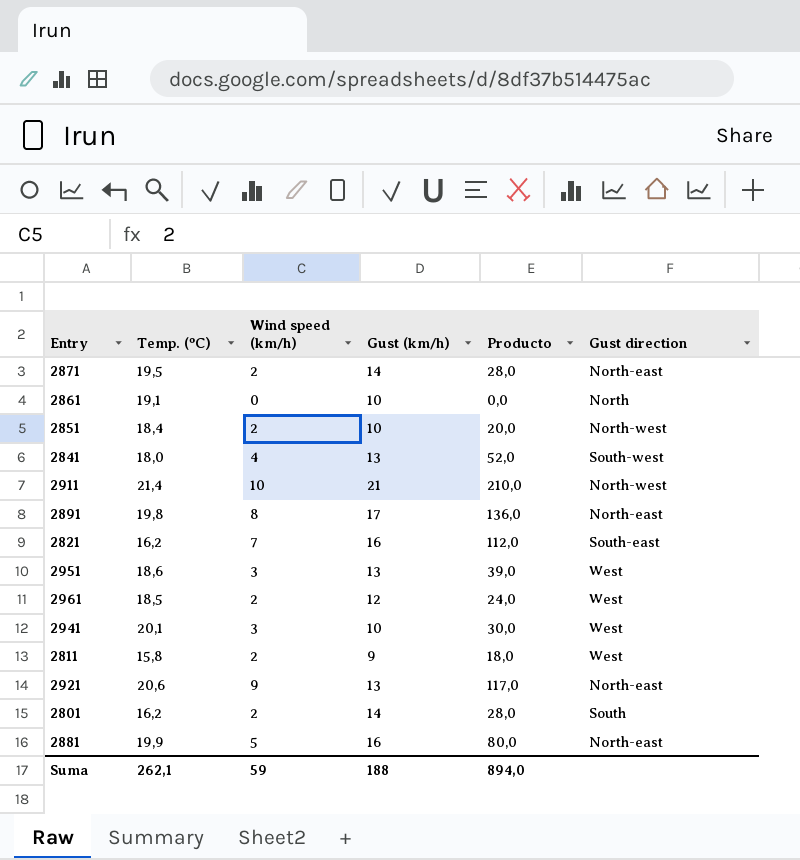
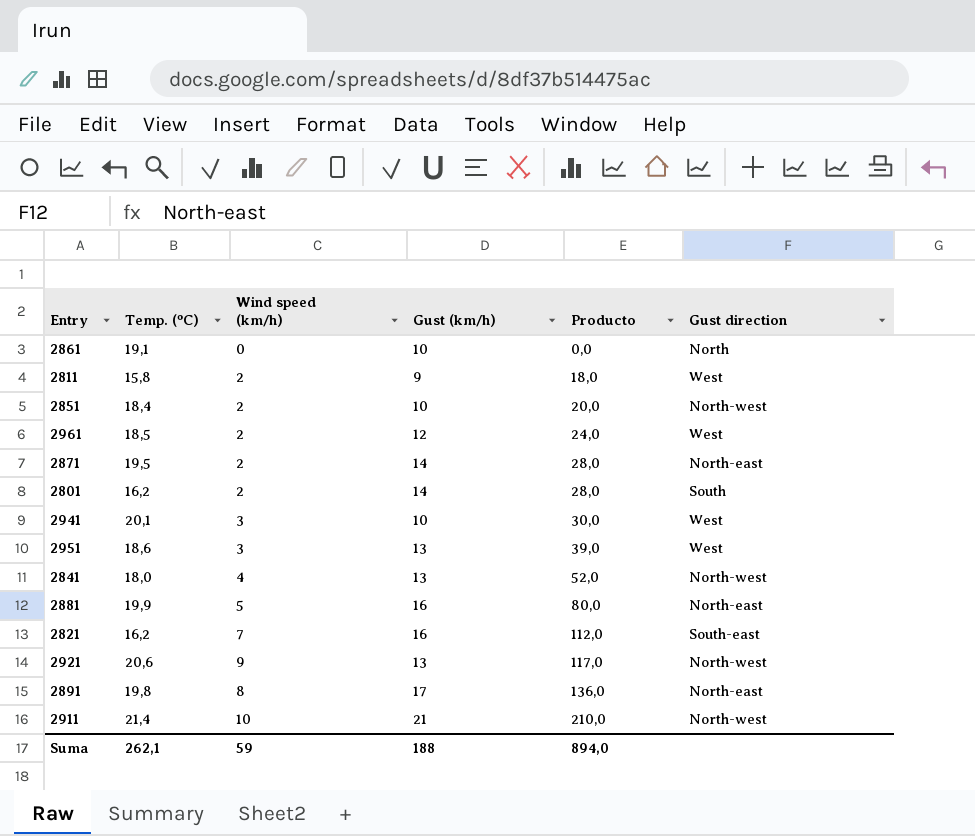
row order: none -> Producto ascending
2841 | Gust direction: South-west -> North-west
2921 | Gust direction: North-east -> North-west

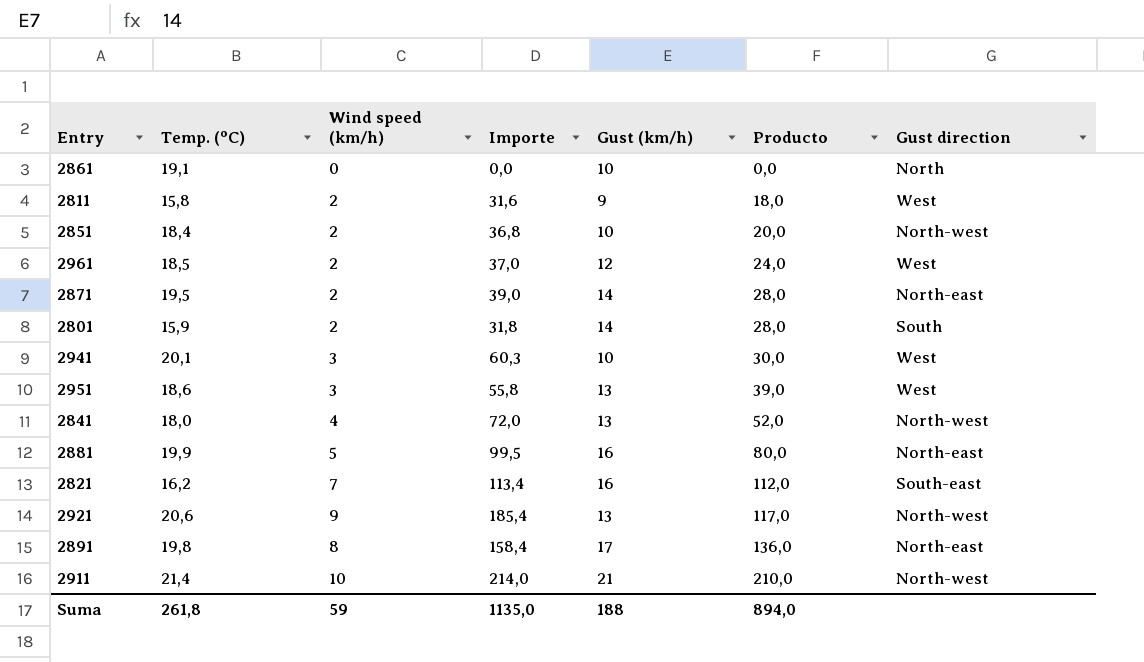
column Importe | formula: none -> [Temp. (ºC)] * [Wind speed (km/h)]
2801 | Temp. (ºC): 16,2 -> 15,9
Suma | Temp. (ºC): 262,1 -> 261,8

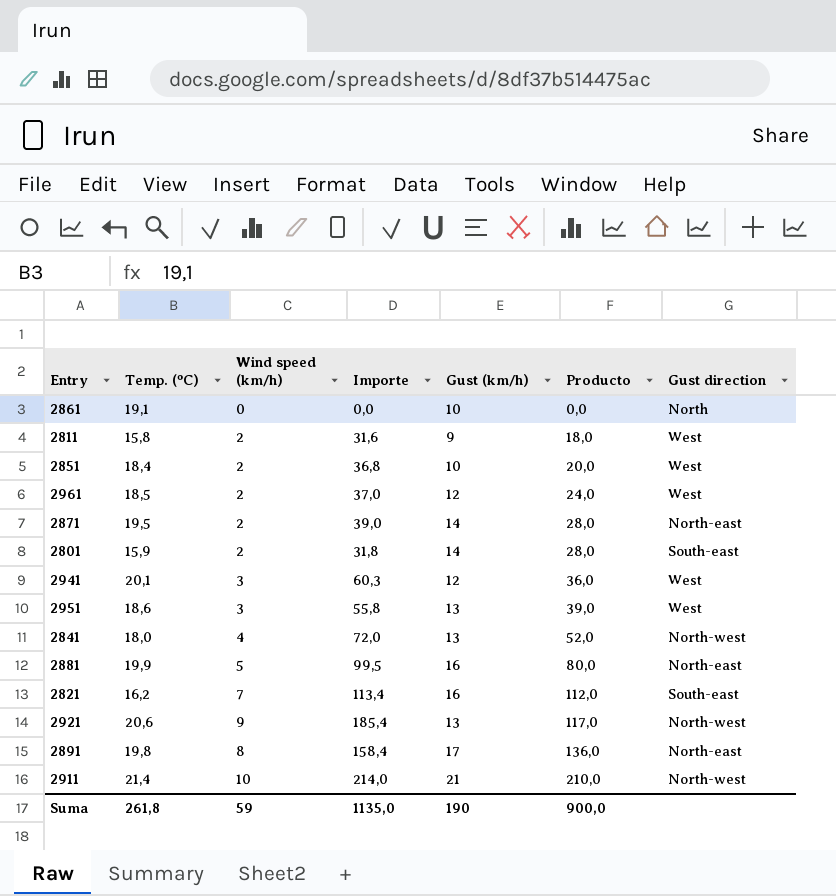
2851 | Gust direction: North-west -> West
2801 | Gust direction: South -> South-east
2941 | Gust (km/h): 10 -> 12
2941 | Producto: 30,0 -> 36,0
Suma | Gust (km/h): 188 -> 190
Suma | Producto: 894,0 -> 900,0

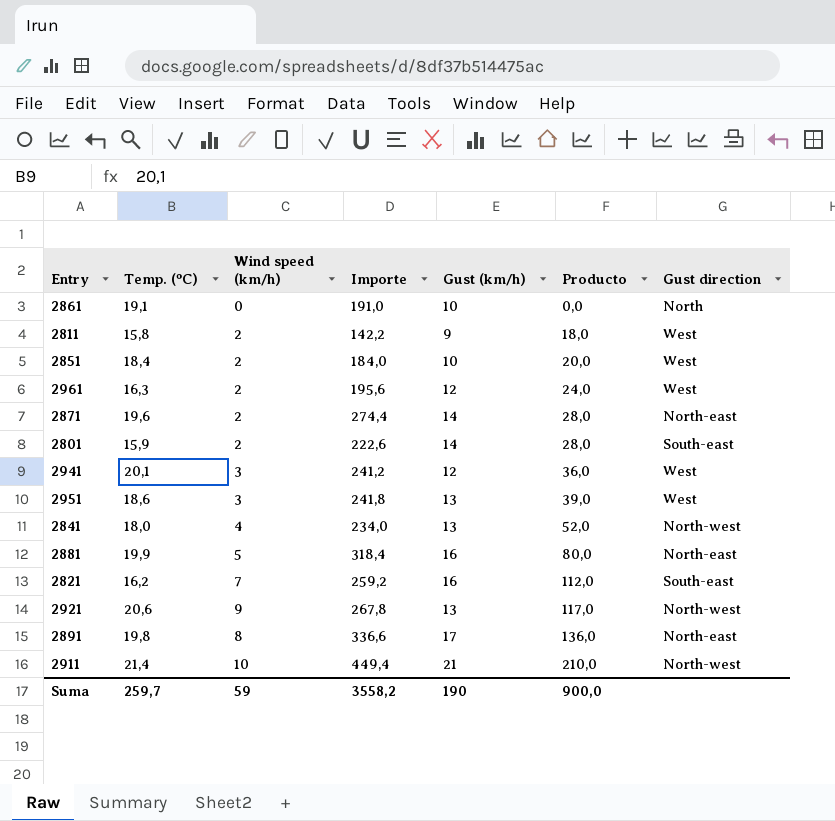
column Importe | formula: [Temp. (ºC)] * [Wind speed (km/h)] -> [Temp. (ºC)] * [Gust (km/h)]
2961 | Temp. (ºC): 18,5 -> 16,3
2871 | Temp. (ºC): 19,5 -> 19,6
Suma | Temp. (ºC): 261,8 -> 259,7
Suma | Importe: 1135,0 -> 3558,2

